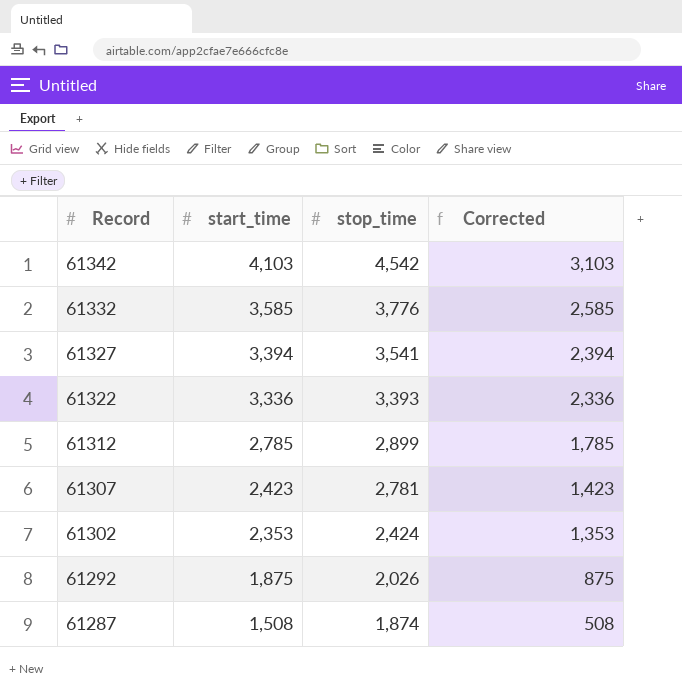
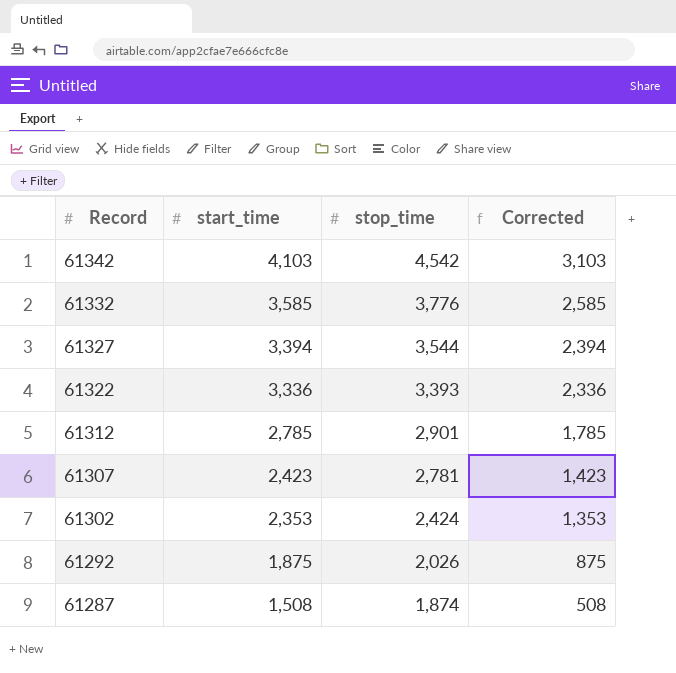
61327 | stop_time: 3,541 -> 3,544
61312 | stop_time: 2,899 -> 2,901

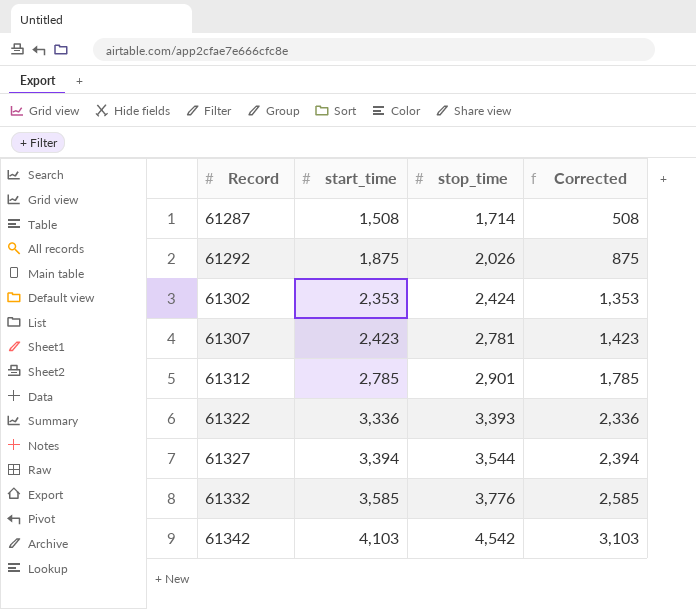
row order: Record descending -> Record ascending
61287 | stop_time: 1,874 -> 1,714

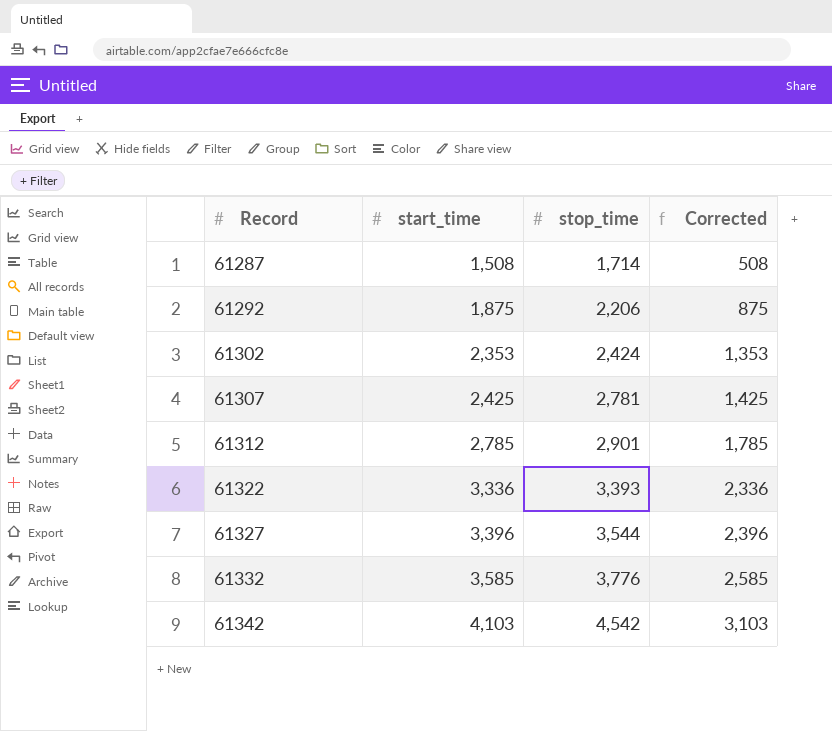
61292 | stop_time: 2,026 -> 2,206
61307 | start_time: 2,423 -> 2,425
61307 | Corrected: 1,423 -> 1,425
61327 | start_time: 3,394 -> 3,396
61327 | Corrected: 2,394 -> 2,396

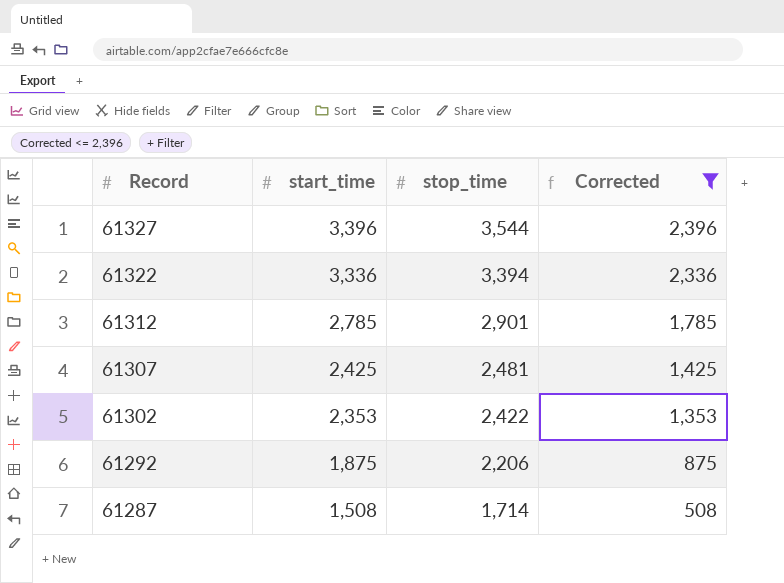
filter: none -> Corrected <= 2,396
row order: Record ascending -> Record descending
61322 | stop_time: 3,393 -> 3,394
61307 | stop_time: 2,781 -> 2,481
61302 | stop_time: 2,424 -> 2,422

